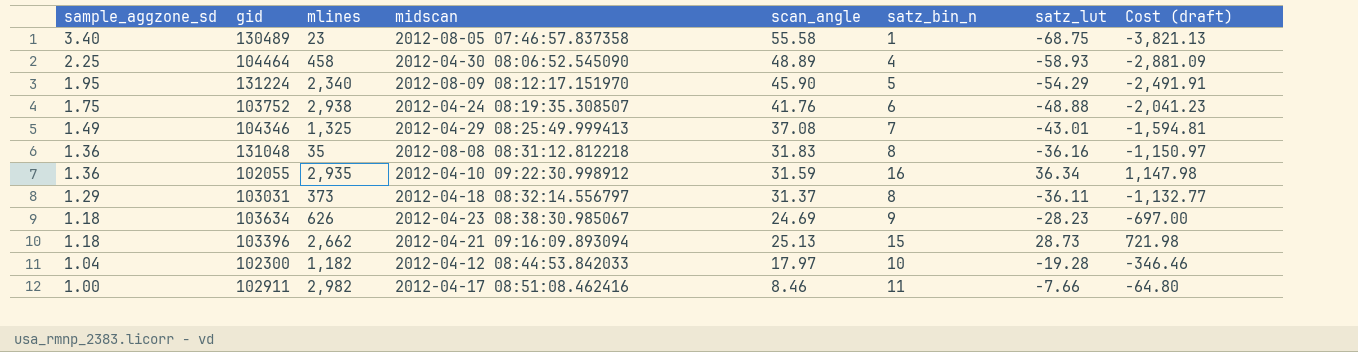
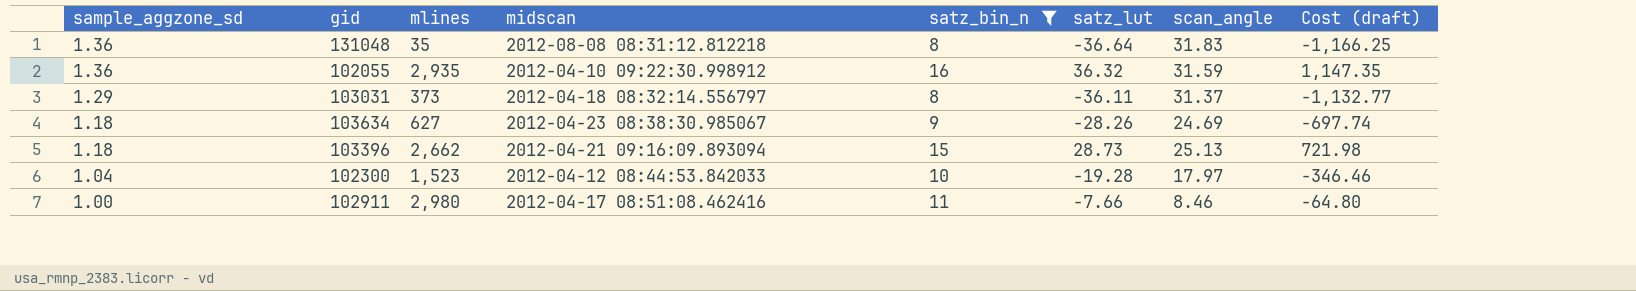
filter: none -> satz_bin_n >= 8
column scan_angle | position: 5 -> 7
131048 | satz_lut: -36.16 -> -36.64
131048 | Cost (draft): -1,150.97 -> -1,166.25
102055 | satz_lut: 36.34 -> 36.32
102055 | Cost (draft): 1,147.98 -> 1,147.35
103634 | mlines: 626 -> 627
103634 | satz_lut: -28.23 -> -28.26
103634 | Cost (draft): -697.00 -> -697.74
102300 | mlines: 1,182 -> 1,523
102911 | mlines: 2,982 -> 2,980

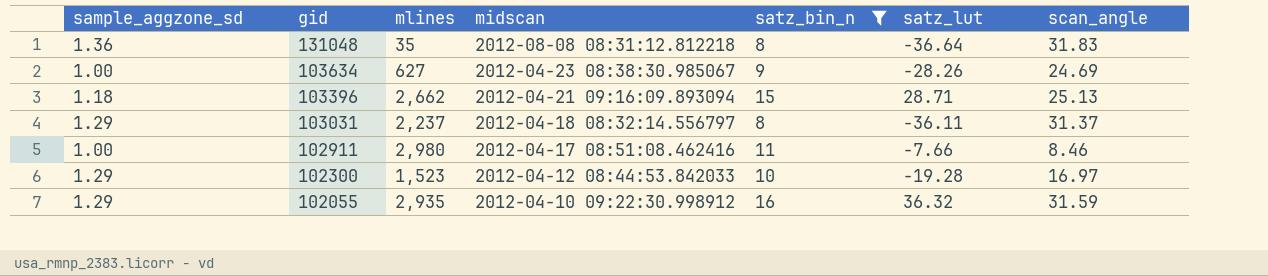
row order: sample_aggzone_sd descending -> gid descending
column Cost (draft) | formula: [satz_lut] * [scan_angle] -> none
103634 | sample_aggzone_sd: 1.18 -> 1.00
103396 | satz_lut: 28.73 -> 28.71
103031 | mlines: 373 -> 2,237
102300 | sample_aggzone_sd: 1.04 -> 1.29
102300 | scan_angle: 17.97 -> 16.97
102055 | sample_aggzone_sd: 1.36 -> 1.29

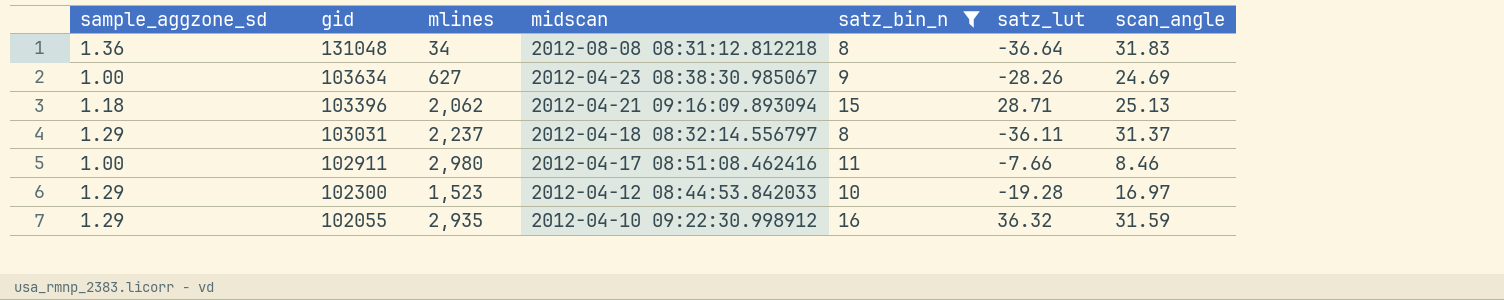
131048 | mlines: 35 -> 34
103396 | mlines: 2,662 -> 2,062

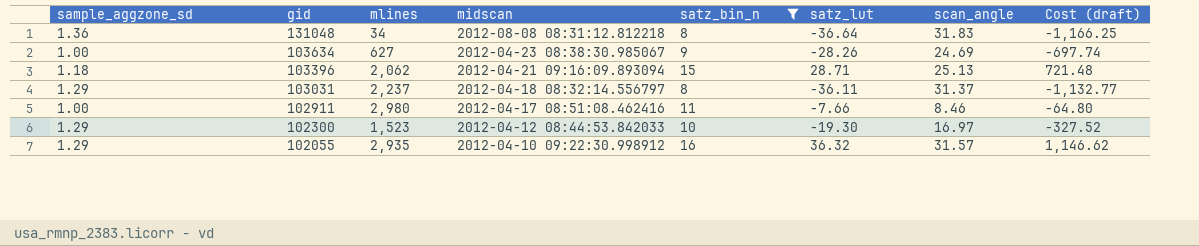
column Cost (draft) | formula: none -> [satz_lut] * [scan_angle]
102300 | satz_lut: -19.28 -> -19.30
102055 | scan_angle: 31.59 -> 31.57

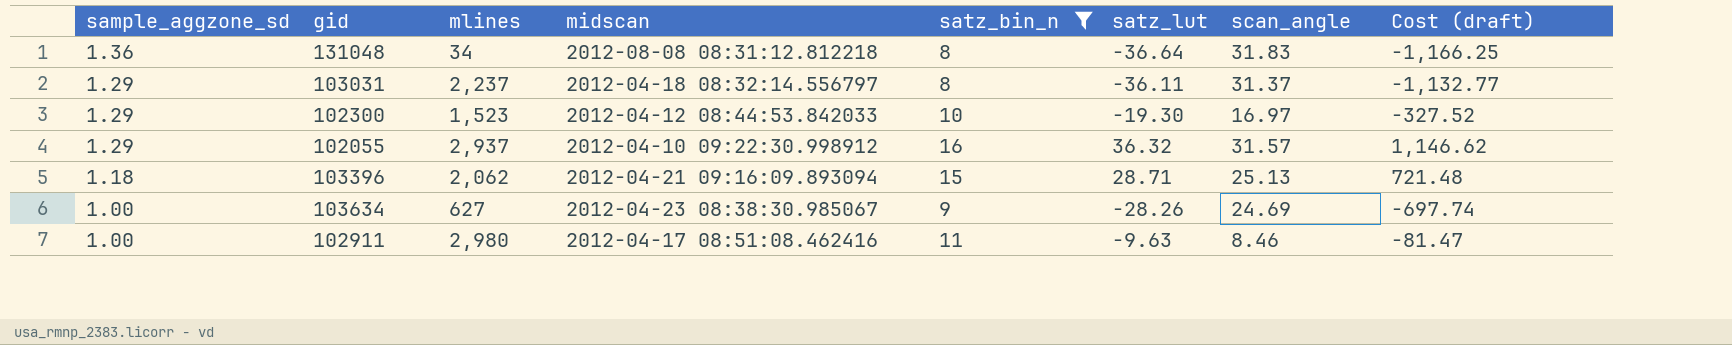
row order: gid descending -> sample_aggzone_sd descending
102055 | mlines: 2,935 -> 2,937
102911 | satz_lut: -7.66 -> -9.63
102911 | Cost (draft): -64.80 -> -81.47

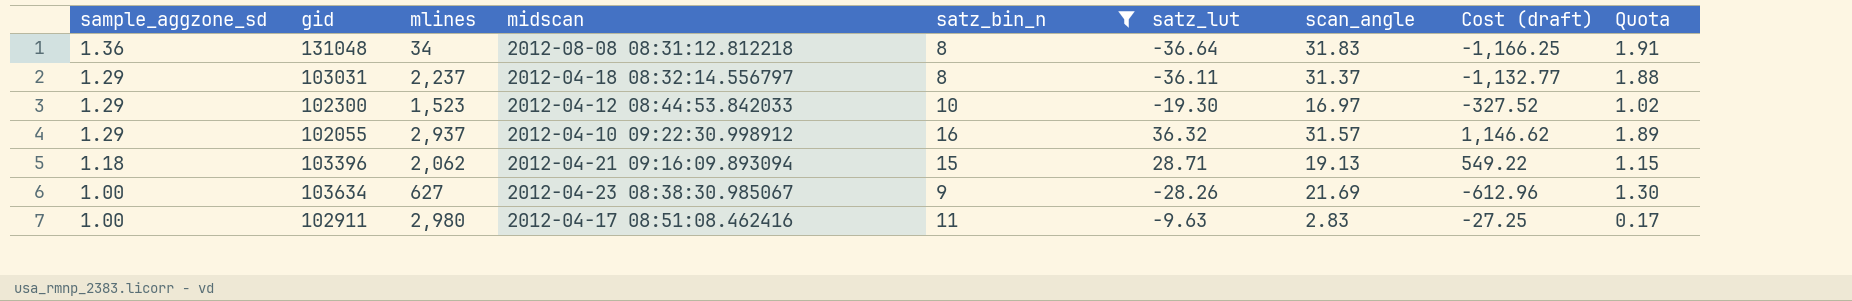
column Quota | formula: none -> [scan_angle] * 0.06
103396 | scan_angle: 25.13 -> 19.13
103396 | Cost (draft): 721.48 -> 549.22
103634 | scan_angle: 24.69 -> 21.69
103634 | Cost (draft): -697.74 -> -612.96
102911 | scan_angle: 8.46 -> 2.83
102911 | Cost (draft): -81.47 -> -27.25

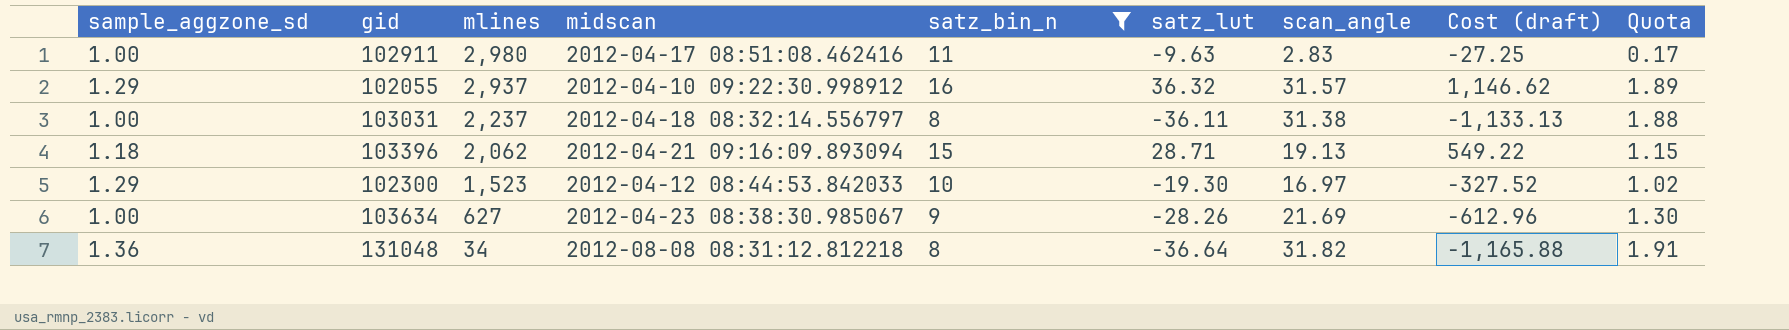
row order: sample_aggzone_sd descending -> mlines descending
103031 | sample_aggzone_sd: 1.29 -> 1.00
103031 | scan_angle: 31.37 -> 31.38
103031 | Cost (draft): -1,132.77 -> -1,133.13
131048 | scan_angle: 31.83 -> 31.82
131048 | Cost (draft): -1,166.25 -> -1,165.88

